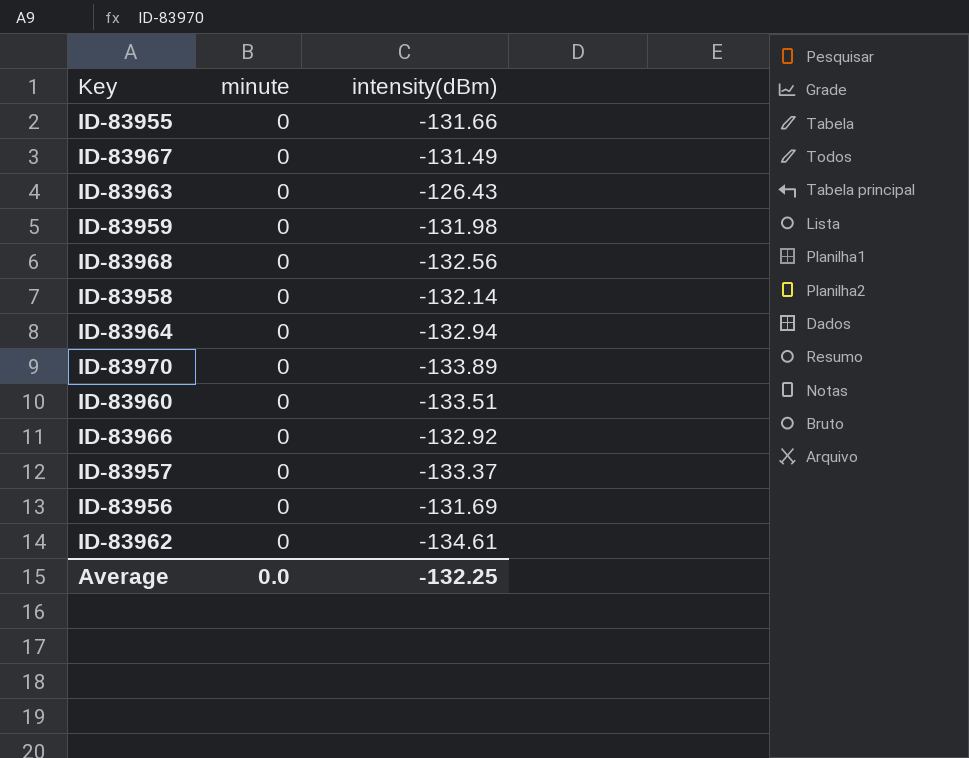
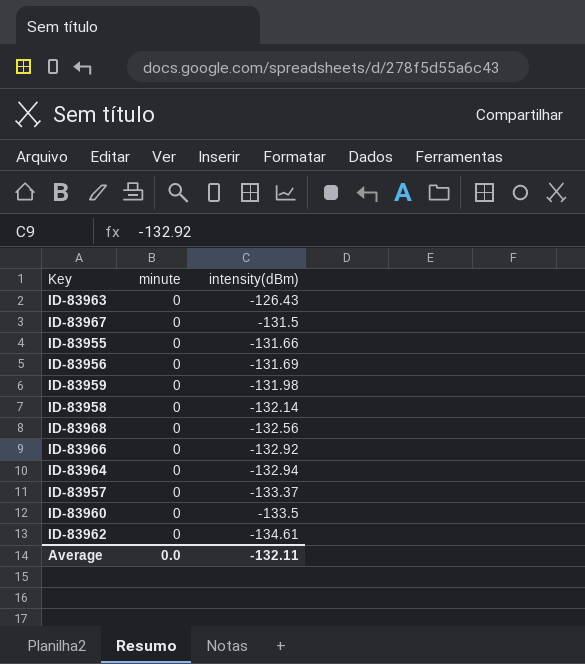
row order: none -> intensity(dBm) descending
row ID-83970: 0 | -133.89 -> none
ID-83967 | intensity(dBm): -131.49 -> -131.5
ID-83960 | intensity(dBm): -133.51 -> -133.5
Average | intensity(dBm): -132.25 -> -132.11

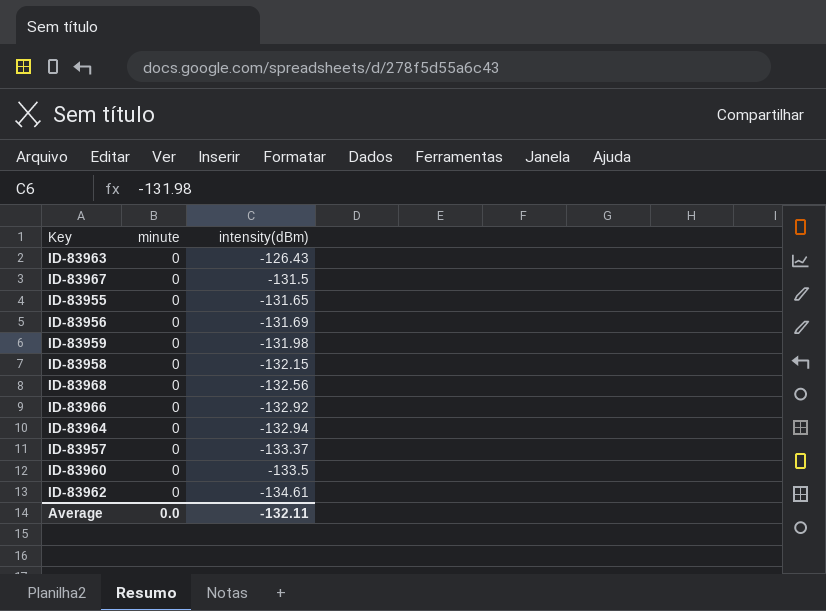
ID-83955 | intensity(dBm): -131.66 -> -131.65
ID-83958 | intensity(dBm): -132.14 -> -132.15

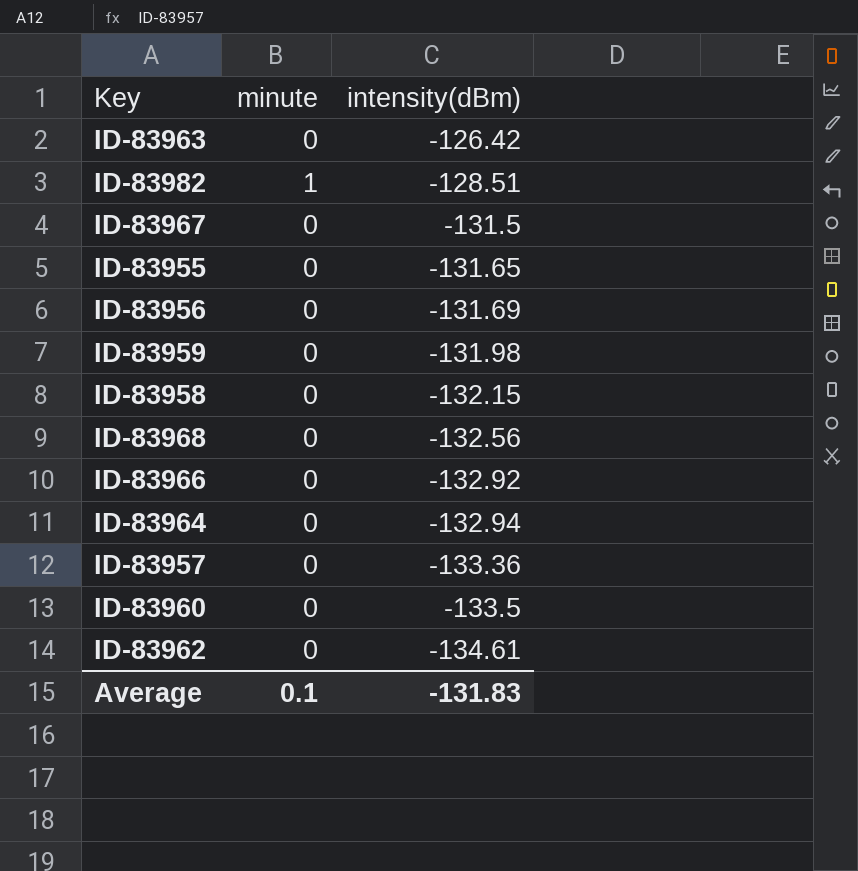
ID-83963 | intensity(dBm): -126.43 -> -126.42
row ID-83982: none -> 1 | -128.51
ID-83957 | intensity(dBm): -133.37 -> -133.36
Average | minute: 0.0 -> 0.1
Average | intensity(dBm): -132.11 -> -131.83

